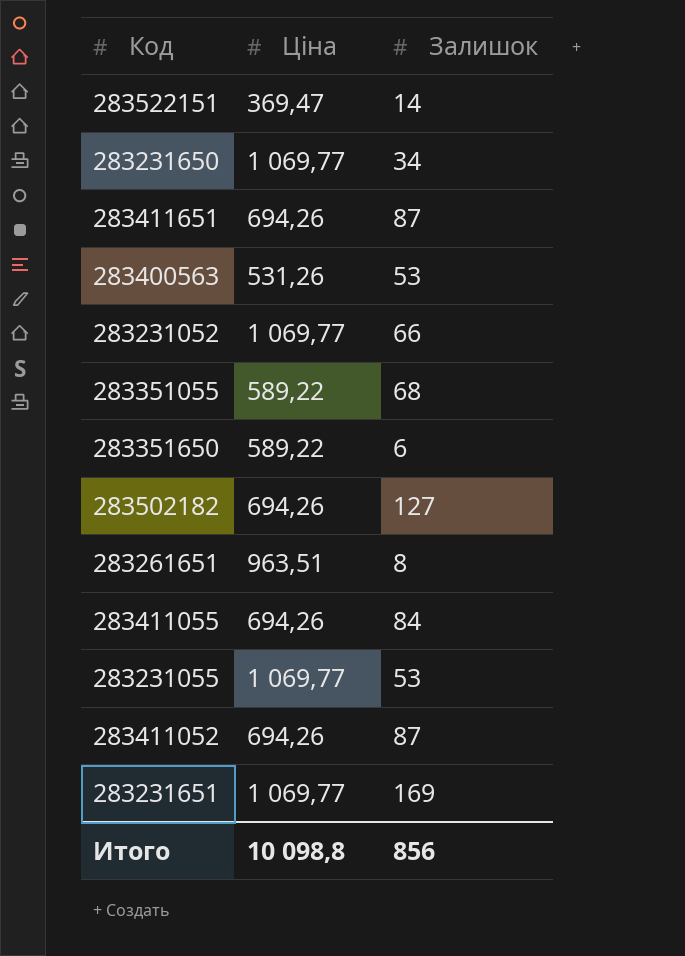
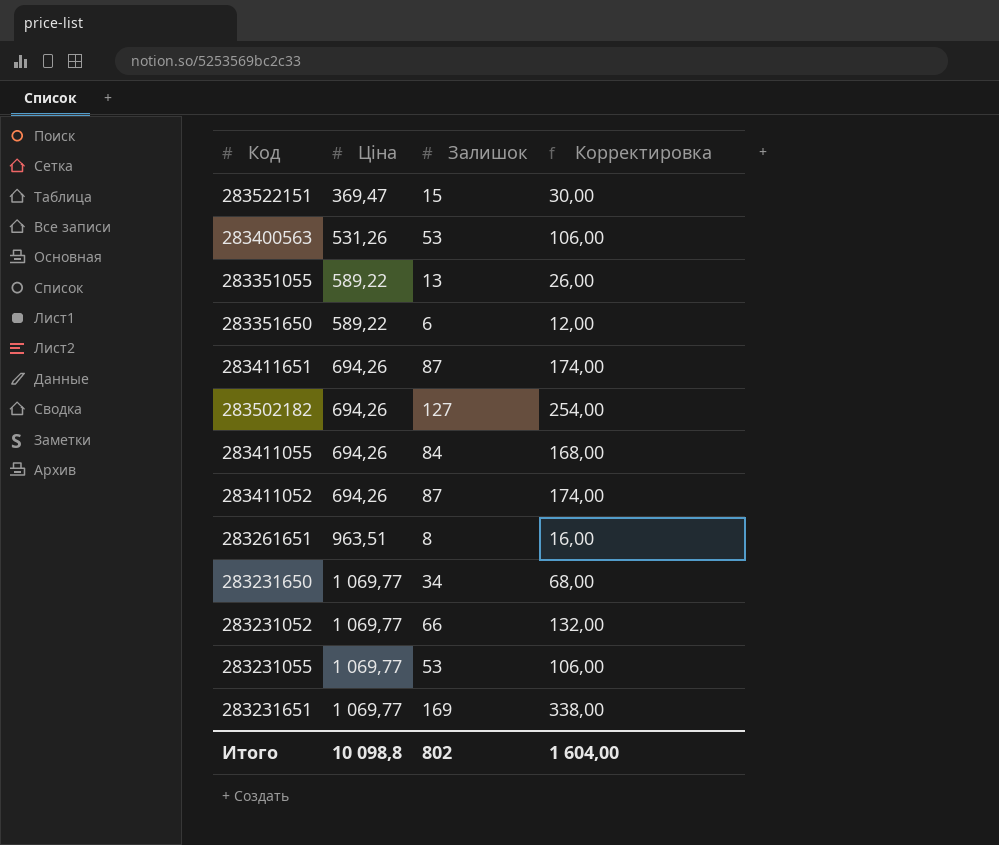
row order: none -> Ціна ascending
column Корректировка | formula: none -> [Залишок] * 2
283522151 | Залишок: 14 -> 15
283351055 | Залишок: 68 -> 13
Итого | Залишок: 856 -> 802

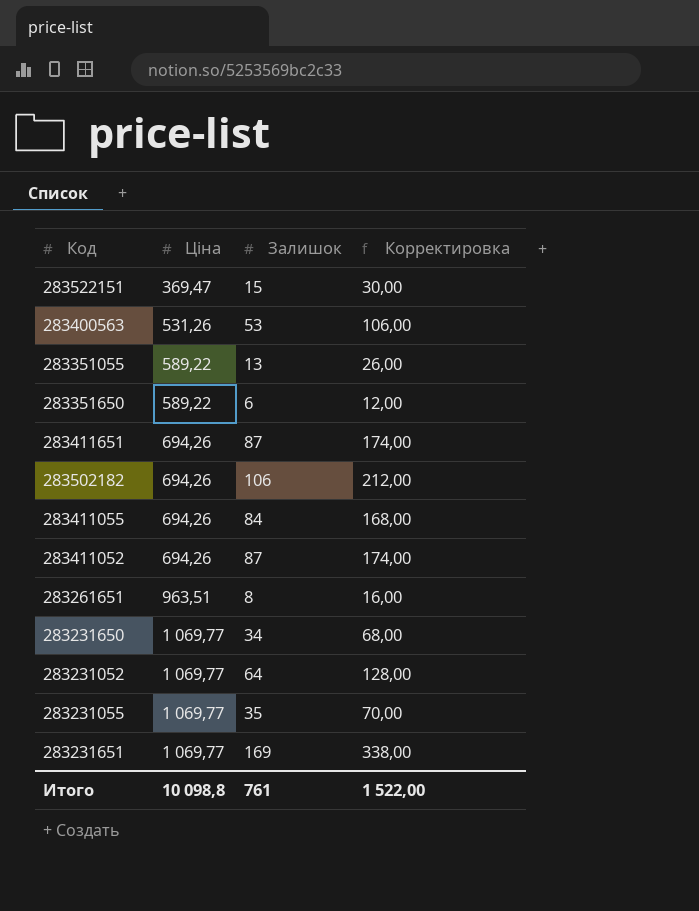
283502182 | Залишок: 127 -> 106
283502182 | Корректировка: 254,00 -> 212,00
283231052 | Залишок: 66 -> 64
283231052 | Корректировка: 132,00 -> 128,00
283231055 | Залишок: 53 -> 35
283231055 | Корректировка: 106,00 -> 70,00
Итого | Залишок: 802 -> 761
Итого | Корректировка: 1 604,00 -> 1 522,00

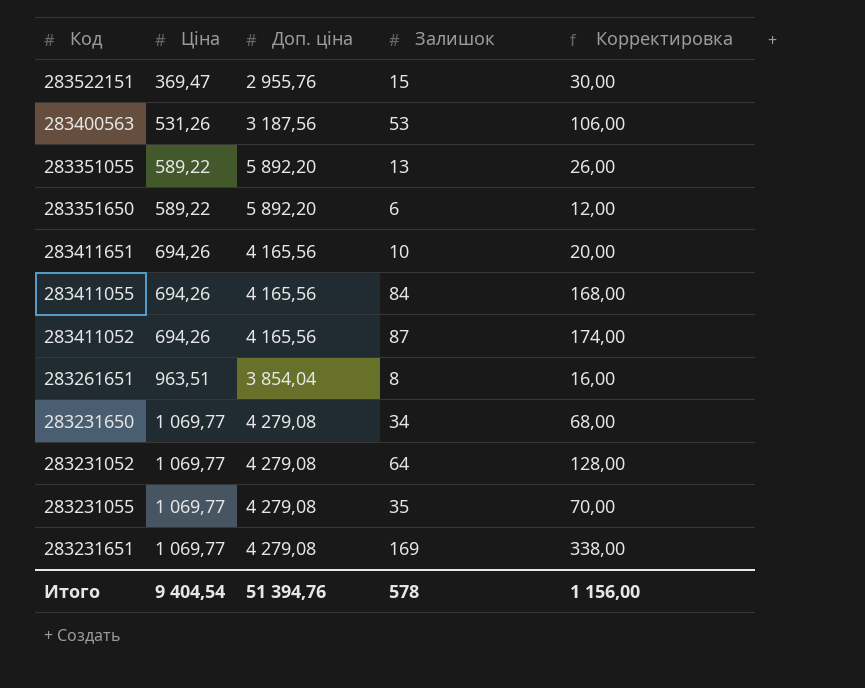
column Доп. ціна | position: none -> 3
row 283502182: 694,26 | 106 | 212,00 -> none
283411651 | Залишок: 87 -> 10
283411651 | Корректировка: 174,00 -> 20,00
Итого | Ціна: 10 098,8 -> 9 404,54
Итого | Залишок: 761 -> 578
Итого | Корректировка: 1 522,00 -> 1 156,00

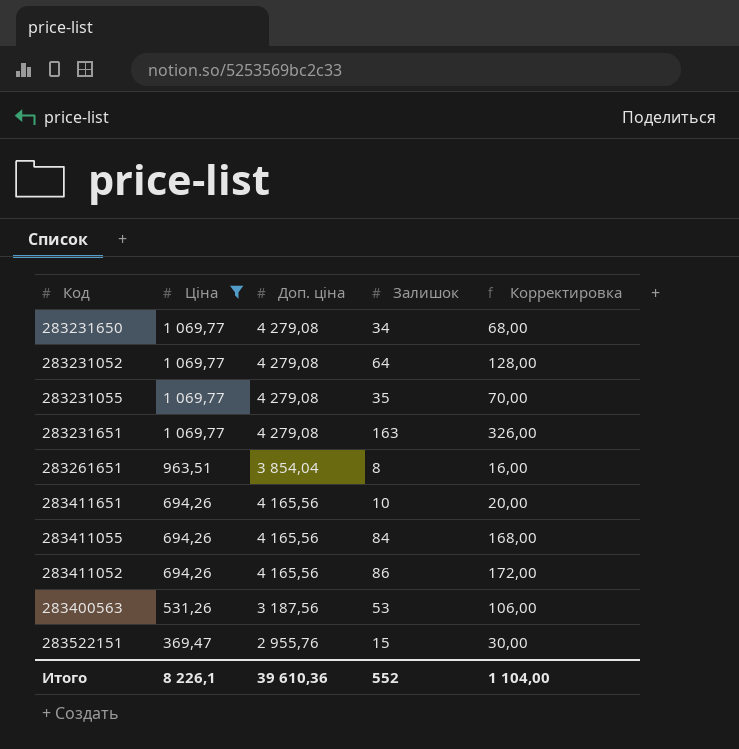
filter: none -> Ціна != 589,22
row order: Ціна ascending -> Ціна descending
283231651 | Залишок: 169 -> 163
283231651 | Корректировка: 338,00 -> 326,00
283411052 | Залишок: 87 -> 86
283411052 | Корректировка: 174,00 -> 172,00
Итого | Ціна: 9 404,54 -> 8 226,1
Итого | Доп. ціна: 51 394,76 -> 39 610,36
Итого | Залишок: 578 -> 552
Итого | Корректировка: 1 156,00 -> 1 104,00

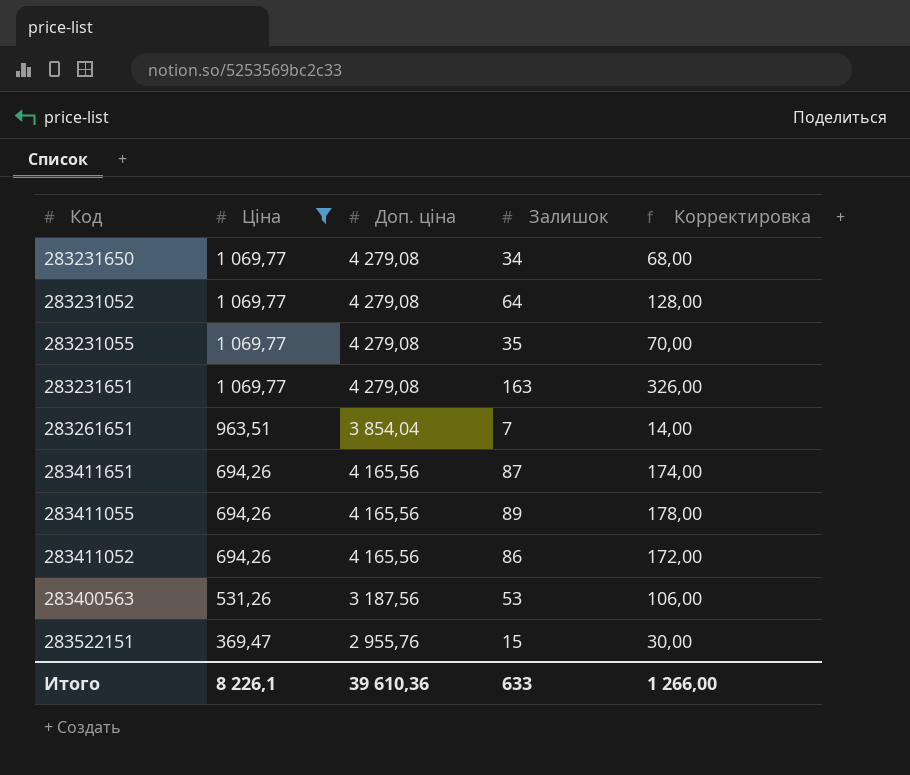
283261651 | Залишок: 8 -> 7
283261651 | Корректировка: 16,00 -> 14,00
283411651 | Залишок: 10 -> 87
283411651 | Корректировка: 20,00 -> 174,00
283411055 | Залишок: 84 -> 89
283411055 | Корректировка: 168,00 -> 178,00
Итого | Залишок: 552 -> 633
Итого | Корректировка: 1 104,00 -> 1 266,00

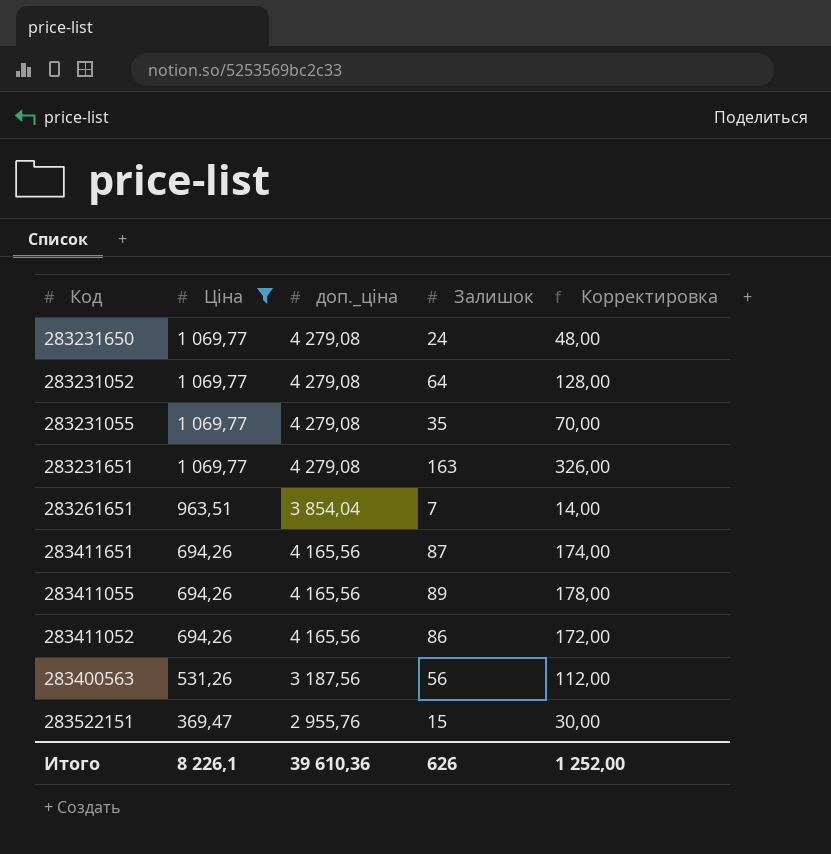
column name: Доп. ціна -> доп._ціна
283231650 | Залишок: 34 -> 24
283231650 | Корректировка: 68,00 -> 48,00
283400563 | Залишок: 53 -> 56
283400563 | Корректировка: 106,00 -> 112,00
Итого | Залишок: 633 -> 626
Итого | Корректировка: 1 266,00 -> 1 252,00

